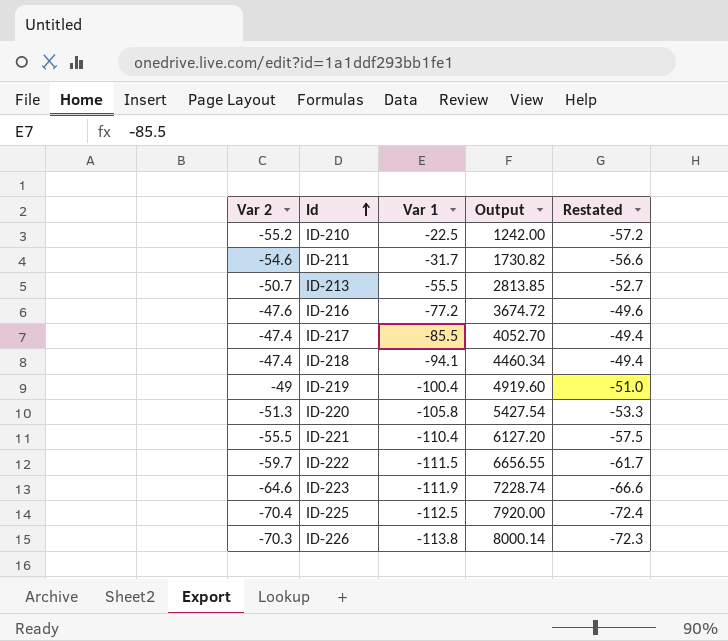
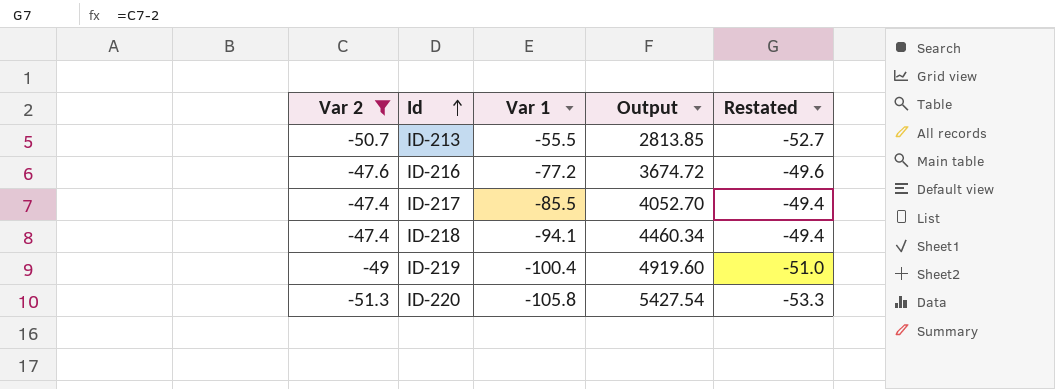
filter: none -> Var 2 >= -51.3

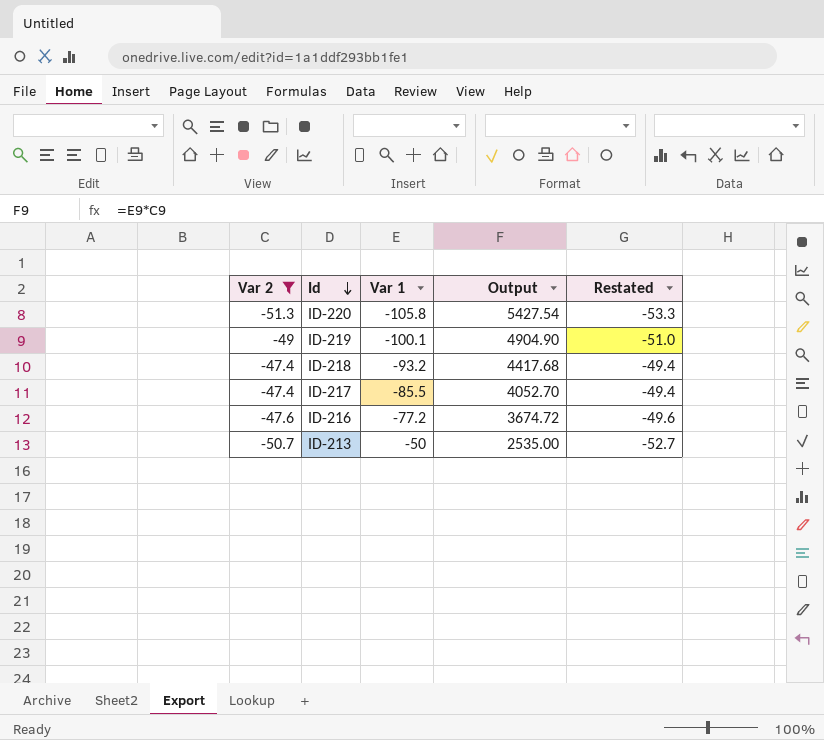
row order: Id ascending -> Id descending
ID-219 | Var 1: -100.4 -> -100.1
ID-219 | Output: 4919.60 -> 4904.90
ID-218 | Var 1: -94.1 -> -93.2
ID-218 | Output: 4460.34 -> 4417.68
ID-213 | Var 1: -55.5 -> -50
ID-213 | Output: 2813.85 -> 2535.00

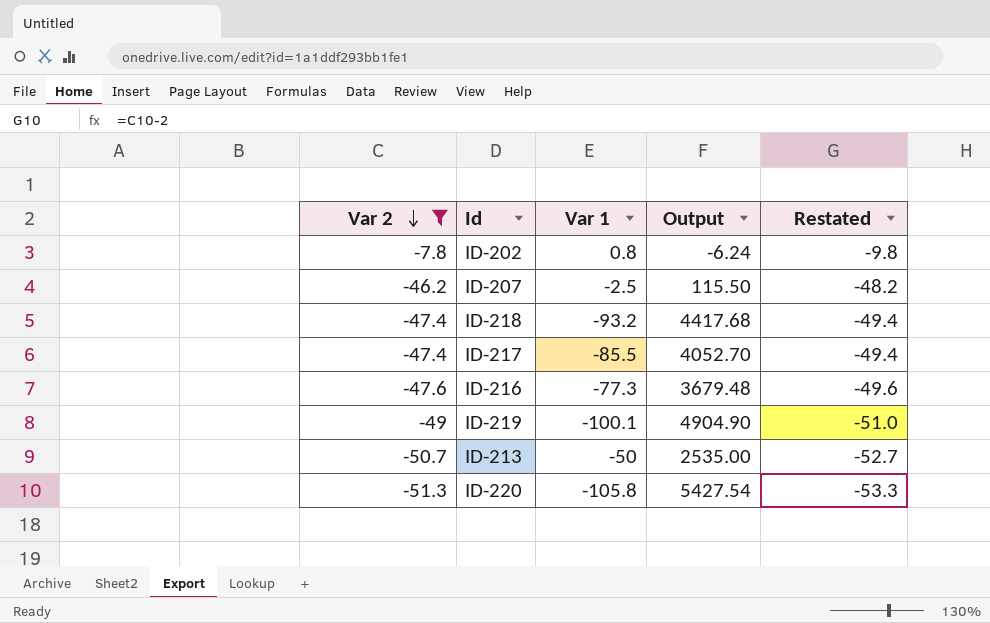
row order: Id descending -> Var 2 descending
row ID-202: none -> -7.8 | 0.8 | -6.24 | -9.8
row ID-207: none -> -46.2 | -2.5 | 115.50 | -48.2
ID-216 | Var 1: -77.2 -> -77.3
ID-216 | Output: 3674.72 -> 3679.48

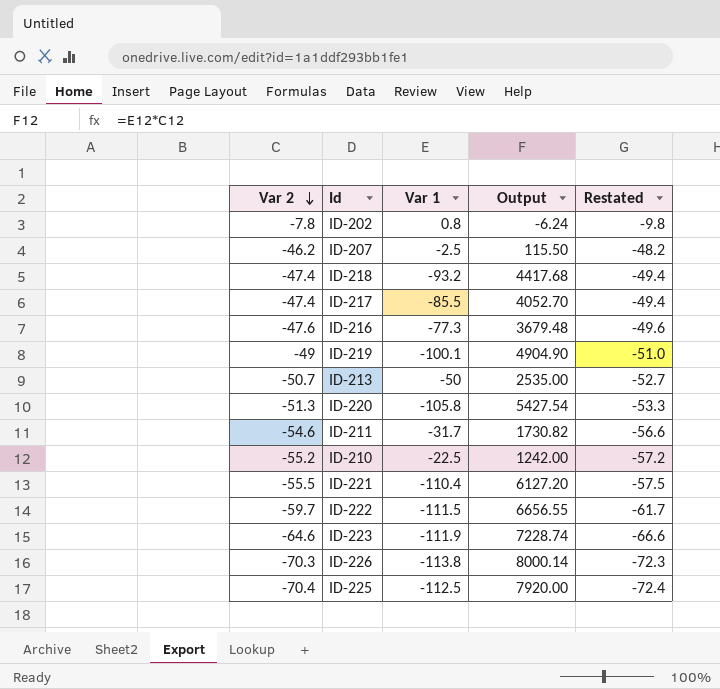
filter: Var 2 >= -51.3 -> none

